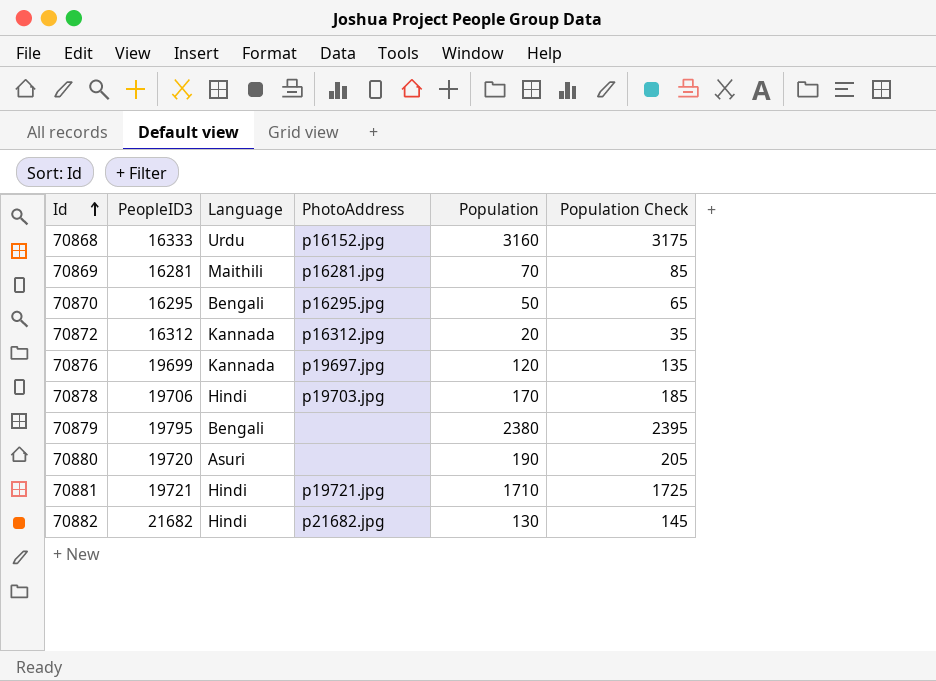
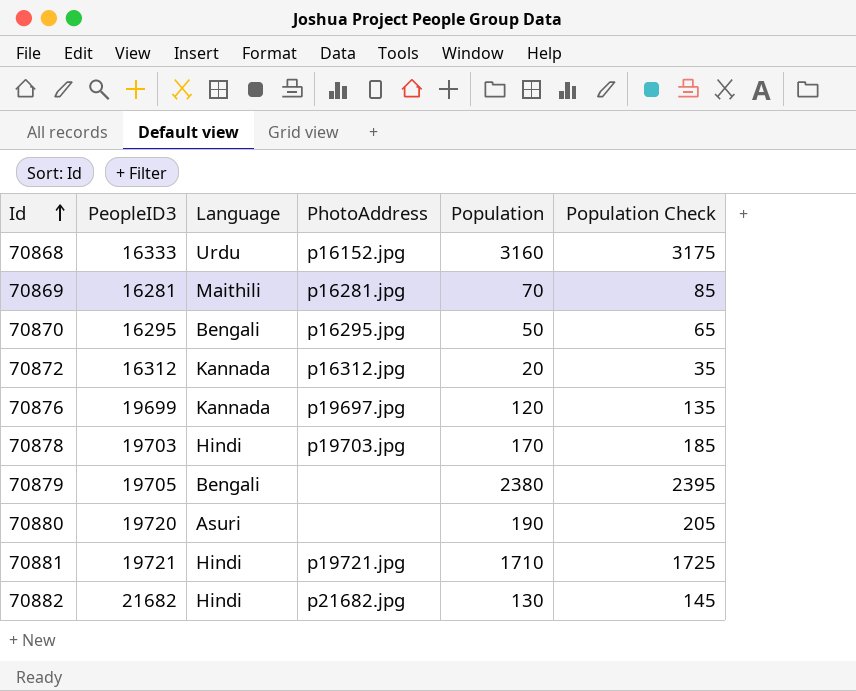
70878 | PeopleID3: 19706 -> 19703
70879 | PeopleID3: 19795 -> 19705

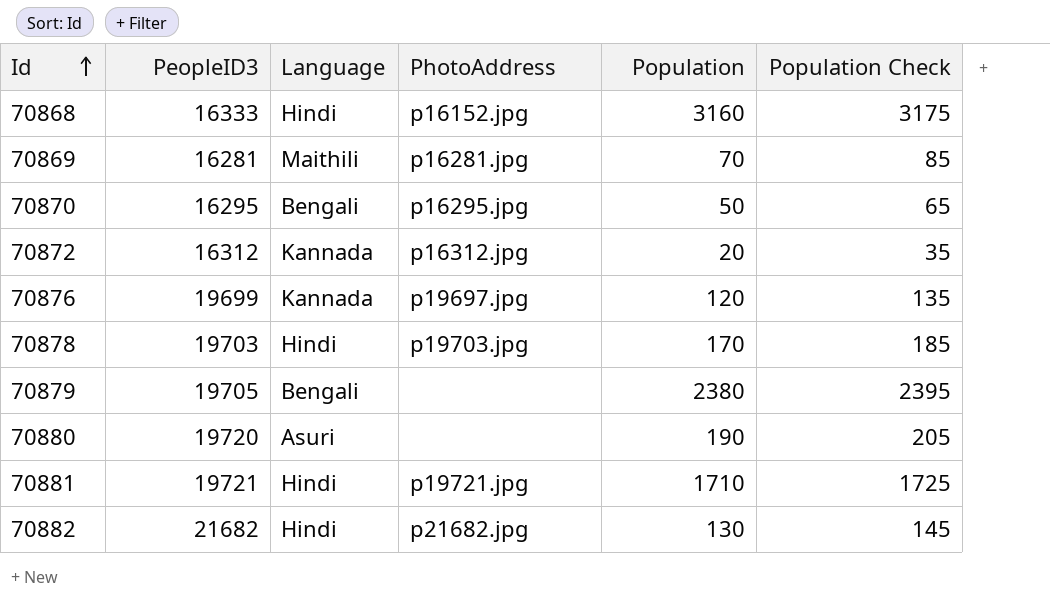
70868 | Language: Urdu -> Hindi

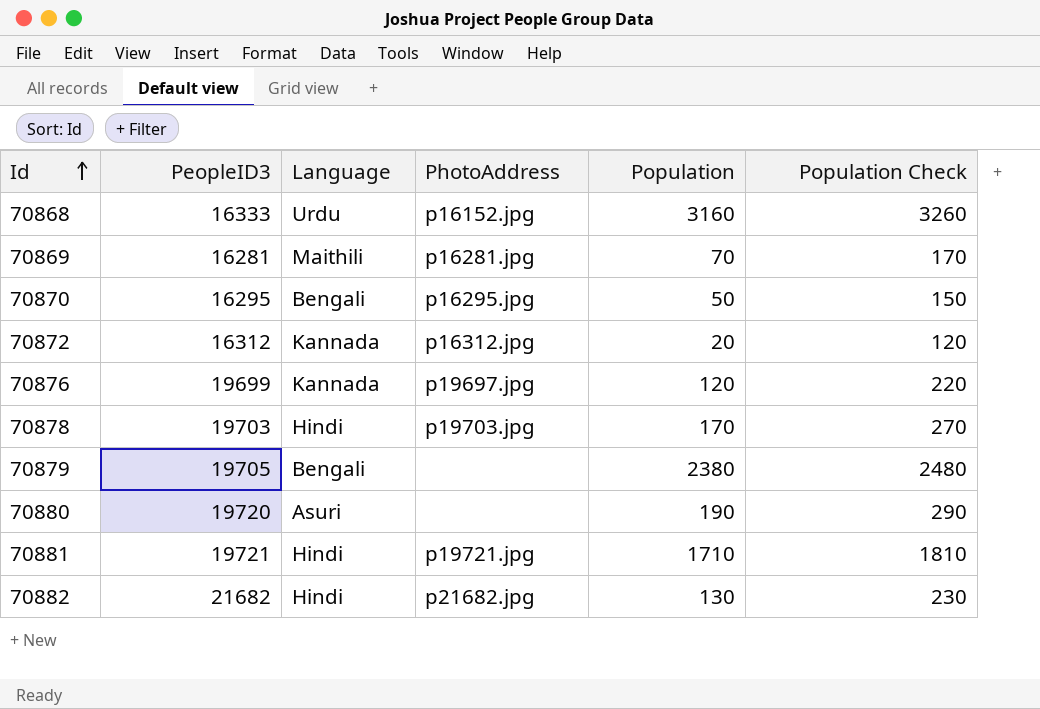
column Population Check | formula: [Population] + 15 -> [Population] + 100
70868 | Language: Hindi -> Urdu

